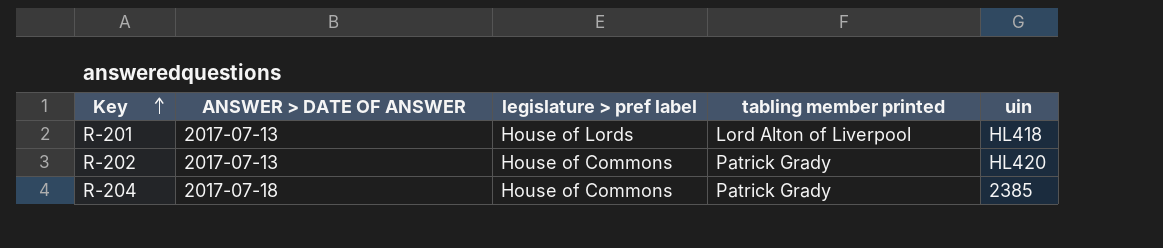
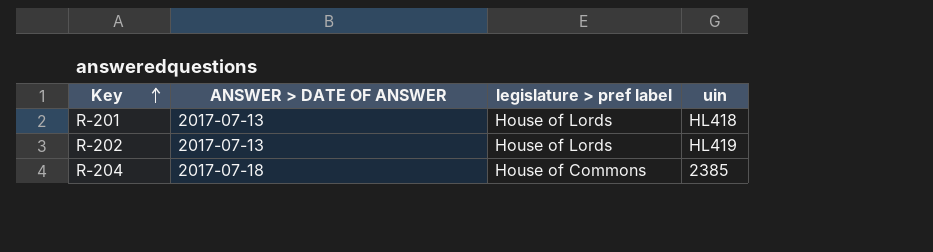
column tabling member printed | position: 4 -> none
R-202 | legislature > pref label: House of Commons -> House of Lords
R-202 | uin: HL420 -> HL419

